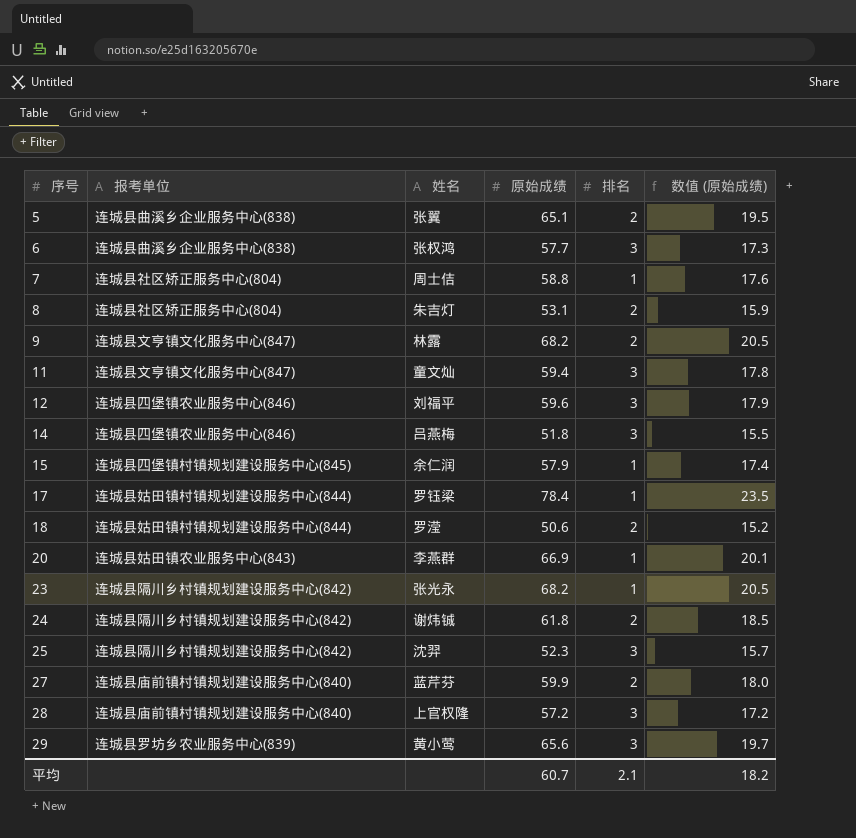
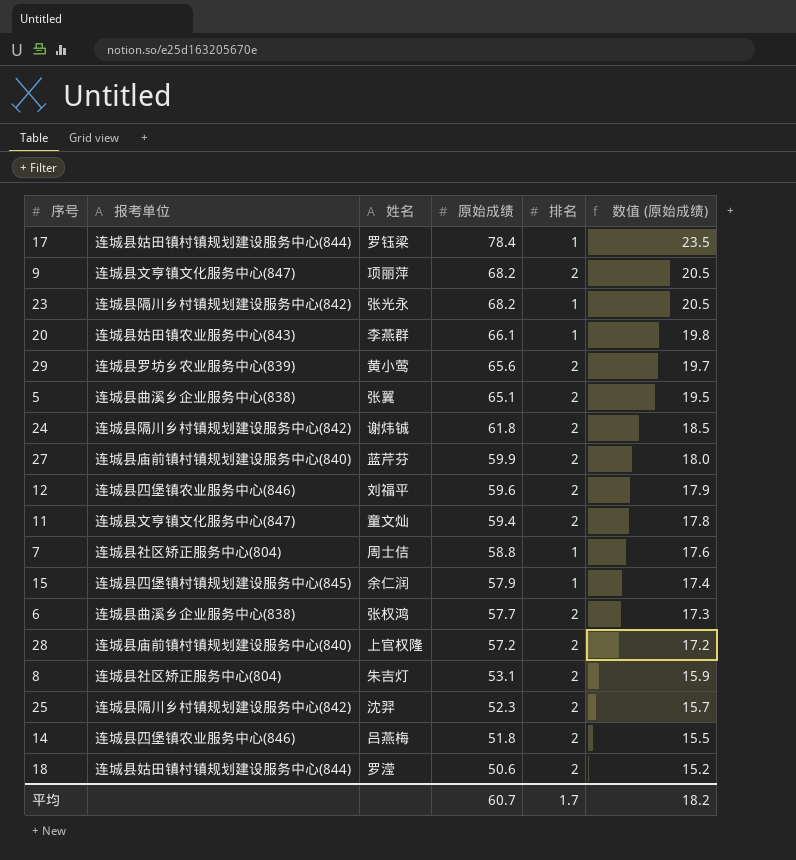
row order: 序号 ascending -> 原始成绩 descending
9 | 姓名: 林露 -> 项丽萍
20 | 原始成绩: 66.9 -> 66.1
20 | 数值 (原始成绩): 20.1 -> 19.8
29 | 排名: 3 -> 2
12 | 排名: 3 -> 2
11 | 排名: 3 -> 2
6 | 排名: 3 -> 2
28 | 排名: 3 -> 2
25 | 排名: 3 -> 2
14 | 排名: 3 -> 2
平均 | 排名: 2.1 -> 1.7

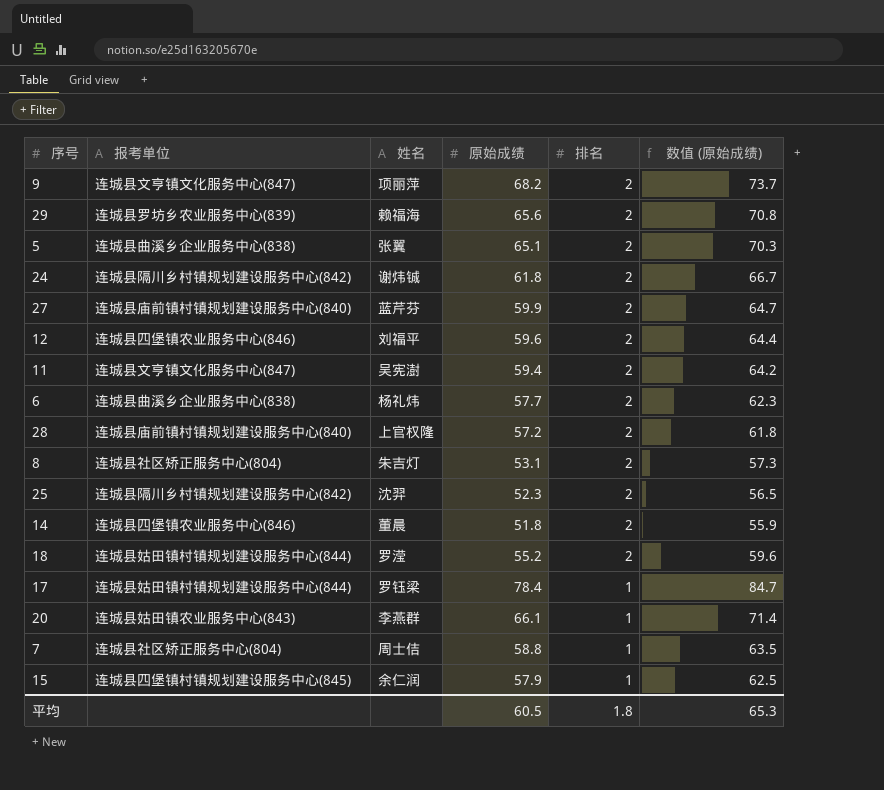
row order: 原始成绩 descending -> 排名 descending
column 数值 (原始成绩) | formula: [原始成绩] * 0.3 -> [原始成绩] * 1.08
row 23: 连城县隔川乡村镇规划建设服务中心(842) | 张光永 | 68.2 | 1 | 20.5 -> none
29 | 姓名: 黄小莺 -> 赖福海
11 | 姓名: 童文灿 -> 吴宪澍
6 | 姓名: 张权鸿 -> 杨礼炜
14 | 姓名: 吕燕梅 -> 董晨
18 | 原始成绩: 50.6 -> 55.2
平均 | 原始成绩: 60.7 -> 60.5
平均 | 排名: 1.7 -> 1.8
平均 | 数值 (原始成绩): 18.2 -> 65.3

